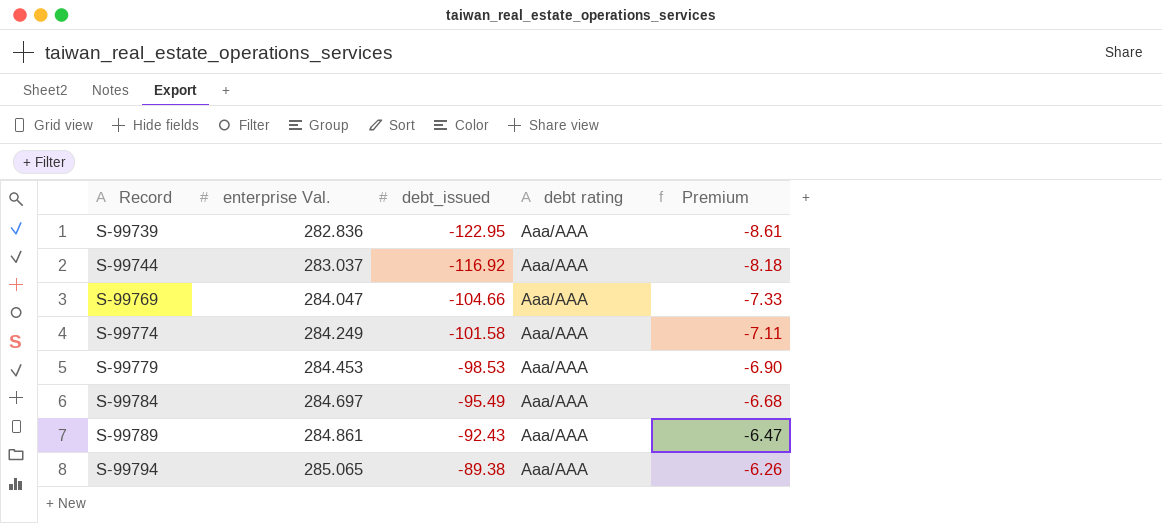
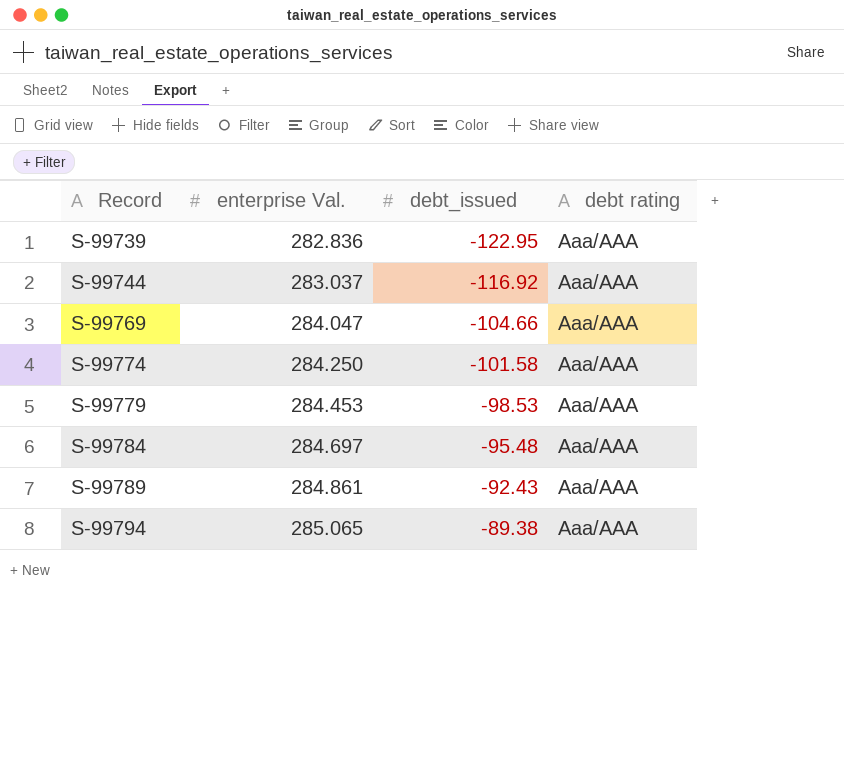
column Premium | formula: [debt_issued] * 0.07 -> none
S-99774 | enterprise Val.: 284.249 -> 284.250
S-99784 | debt_issued: -95.49 -> -95.48

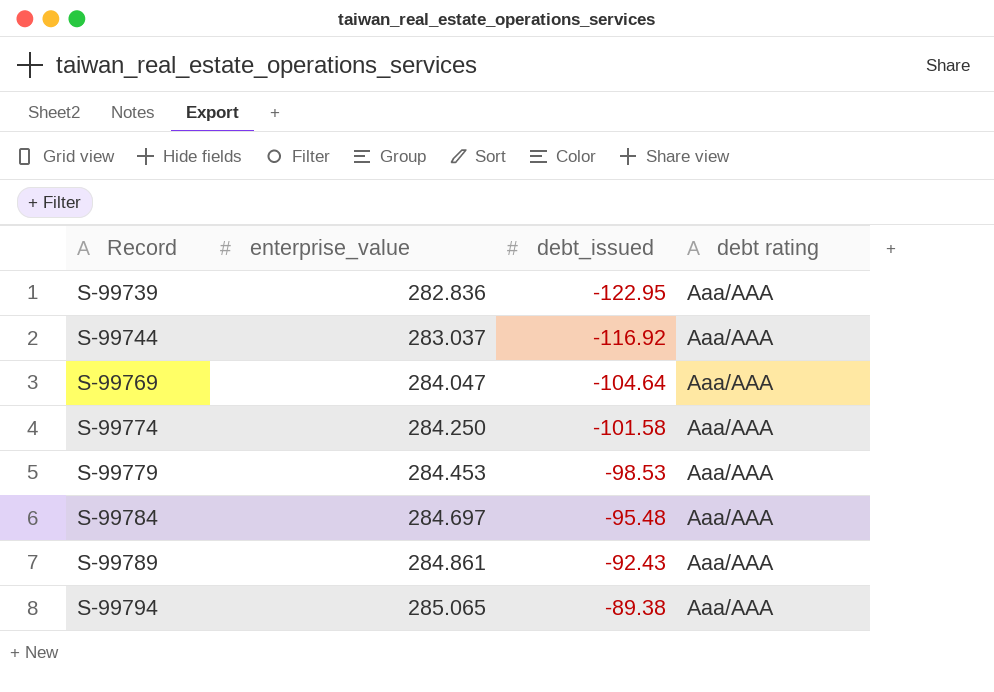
column name: enterprise Val. -> enterprise_value
S-99769 | debt_issued: -104.66 -> -104.64

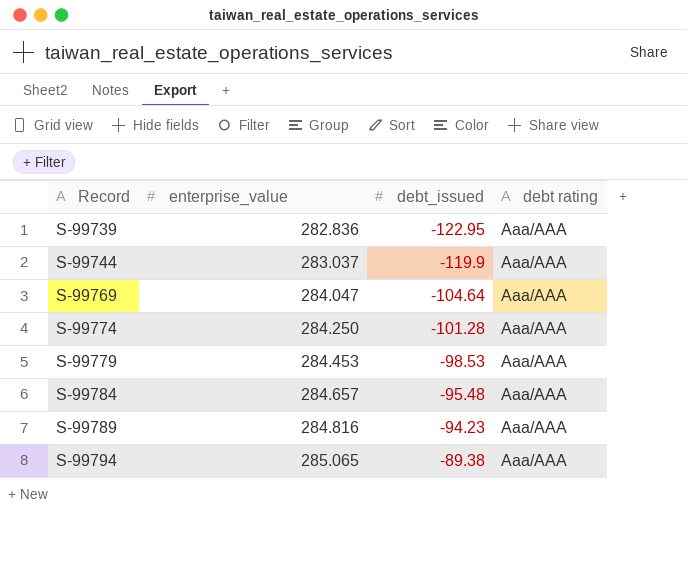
S-99744 | debt_issued: -116.92 -> -119.9
S-99774 | debt_issued: -101.58 -> -101.28
S-99784 | enterprise_value: 284.697 -> 284.657
S-99789 | enterprise_value: 284.861 -> 284.816
S-99789 | debt_issued: -92.43 -> -94.23

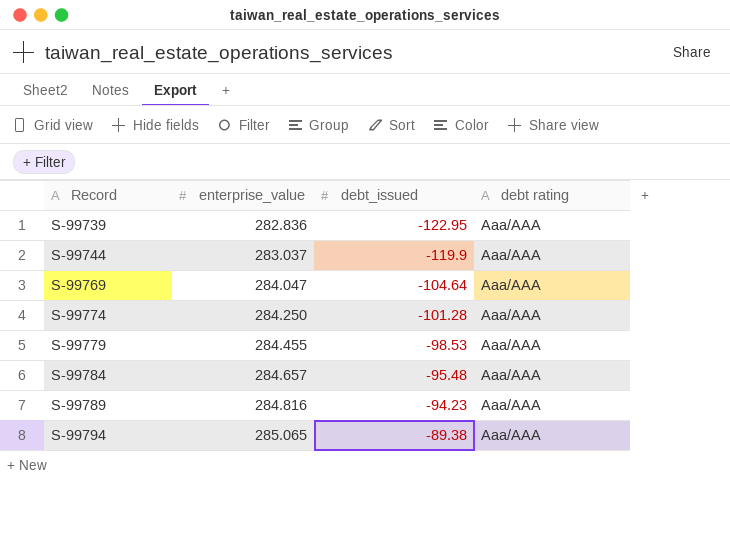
S-99779 | enterprise_value: 284.453 -> 284.455

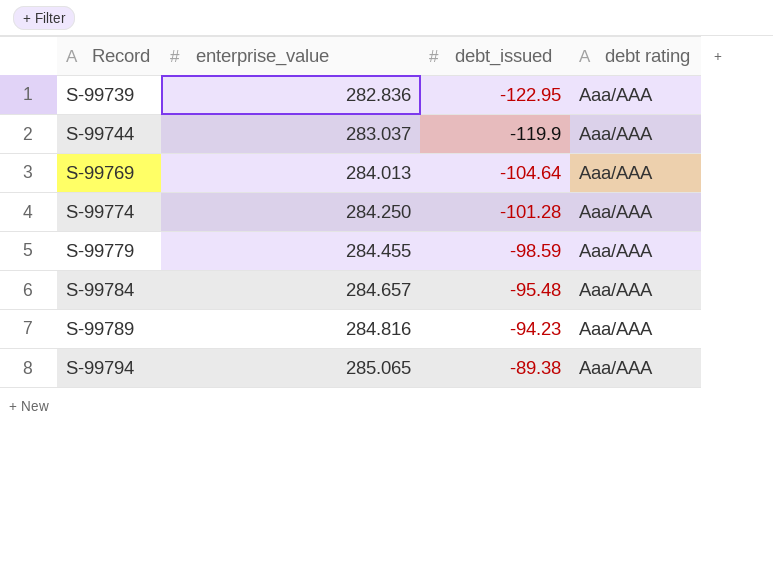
S-99769 | enterprise_value: 284.047 -> 284.013
S-99779 | debt_issued: -98.53 -> -98.59

